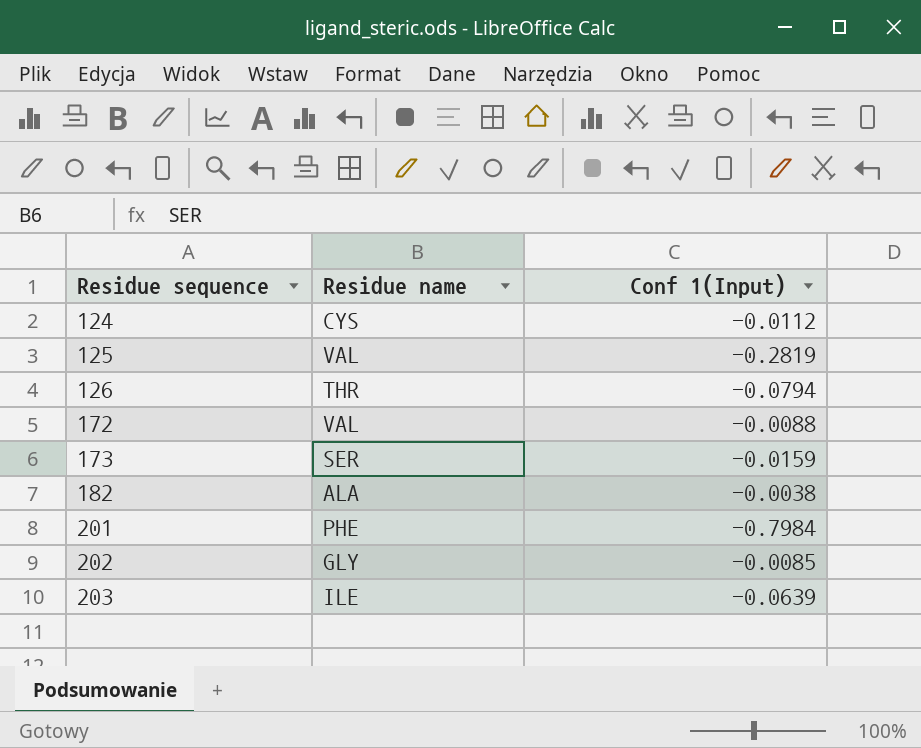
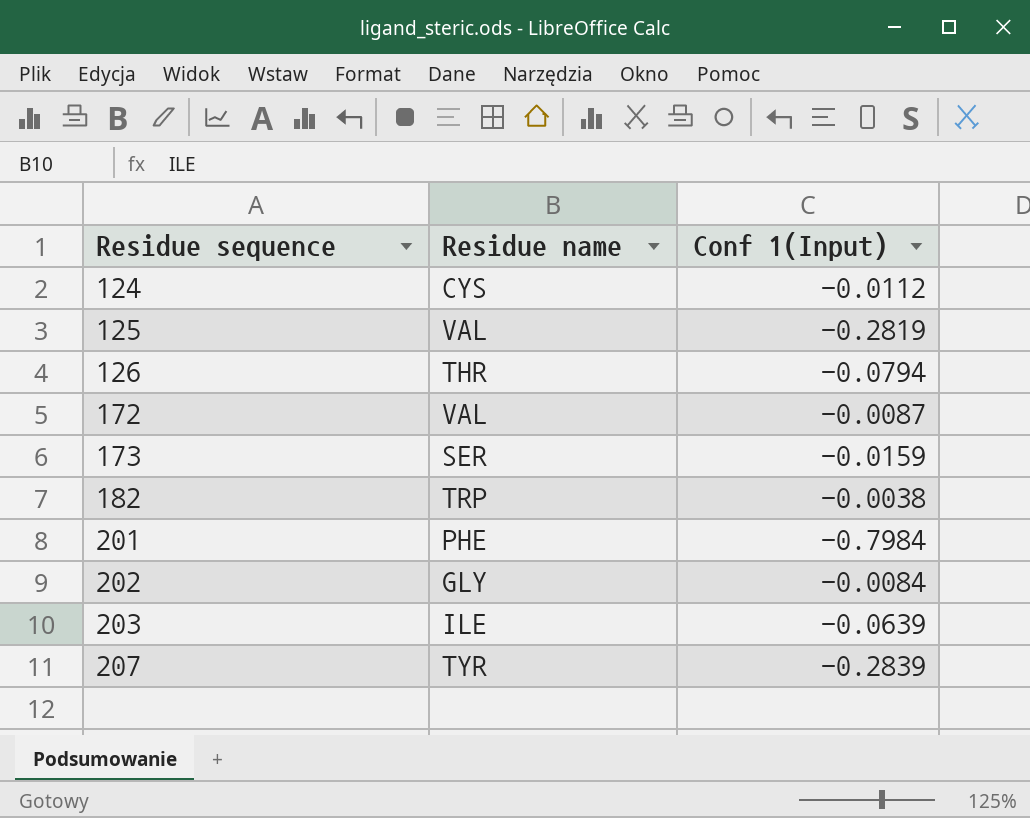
172 | Conf 1(Input): -0.0088 -> -0.0087
182 | Residue name: ALA -> TRP
202 | Conf 1(Input): -0.0085 -> -0.0084
row 207: none -> TYR | -0.2839

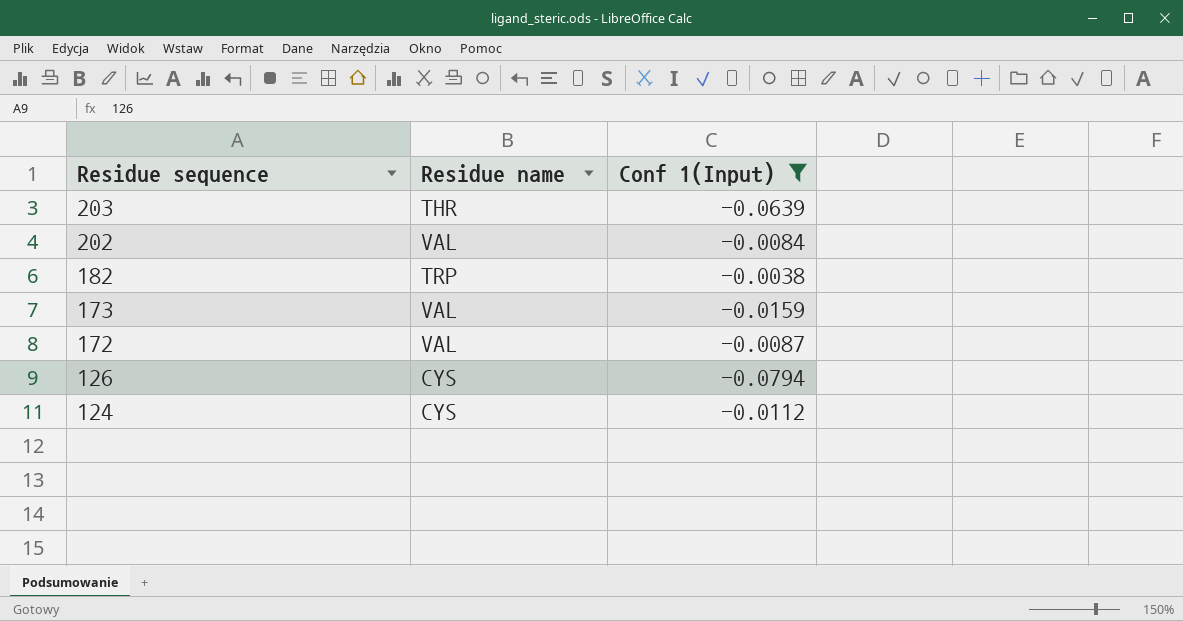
filter: none -> Conf 1(Input) >= -0.0794
row order: Residue sequence ascending -> Residue sequence descending
203 | Residue name: ILE -> THR
202 | Residue name: GLY -> VAL
173 | Residue name: SER -> VAL
126 | Residue name: THR -> CYS

